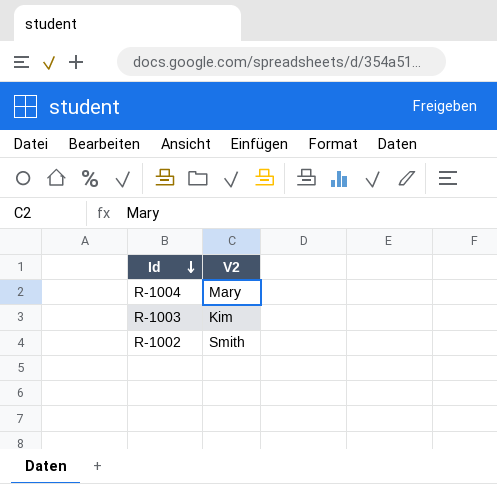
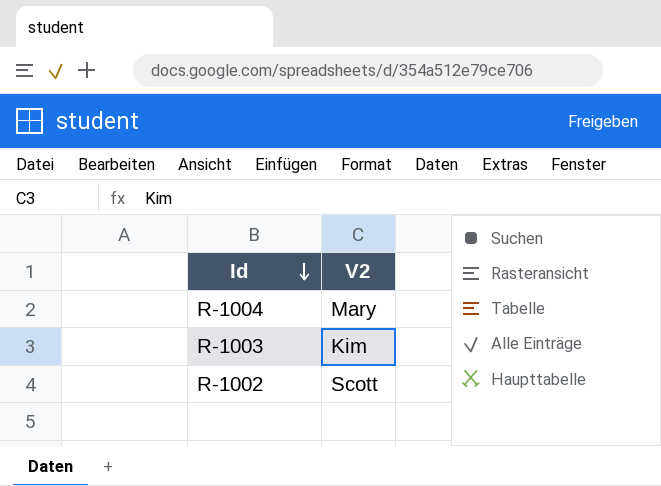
R-1002 | V2: Smith -> Scott

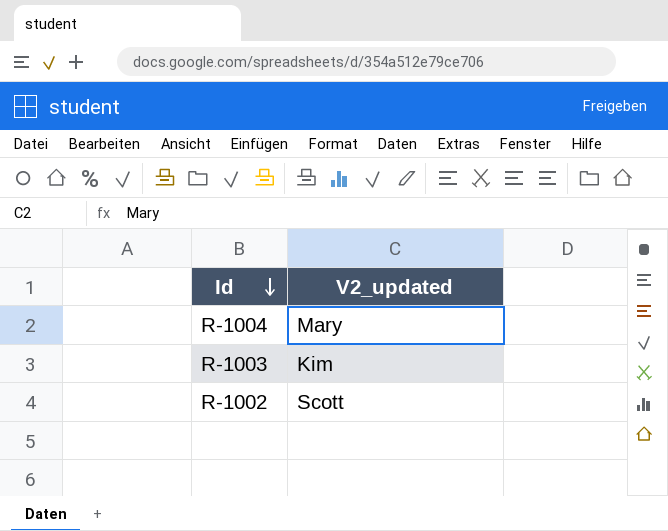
column name: V2 -> V2_updated

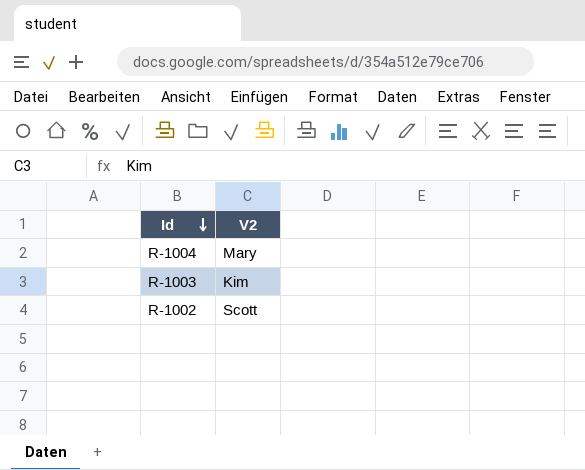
column name: V2_updated -> V2

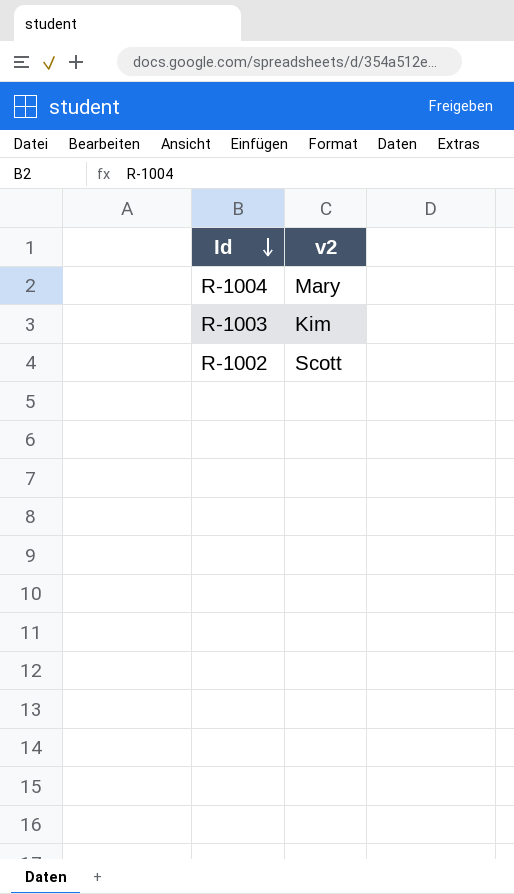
column name: V2 -> v2

